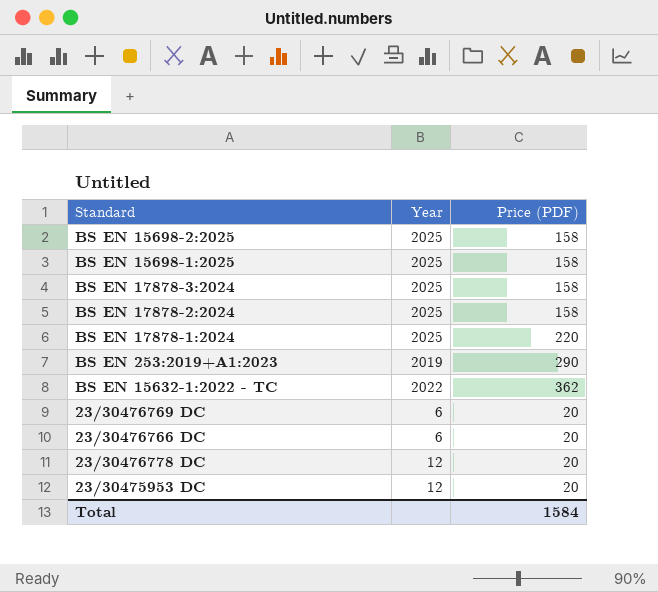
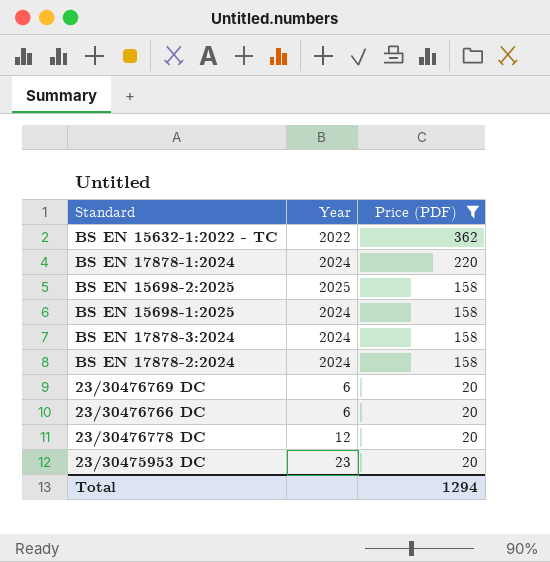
filter: none -> Price (PDF) != 290
row order: none -> Price (PDF) descending
BS EN 17878-1:2024 | Year: 2025 -> 2024
BS EN 15698-1:2025 | Year: 2025 -> 2024
BS EN 17878-3:2024 | Year: 2025 -> 2024
BS EN 17878-2:2024 | Year: 2025 -> 2024
23/30475953 DC | Year: 12 -> 23
Total | Price (PDF): 1584 -> 1294

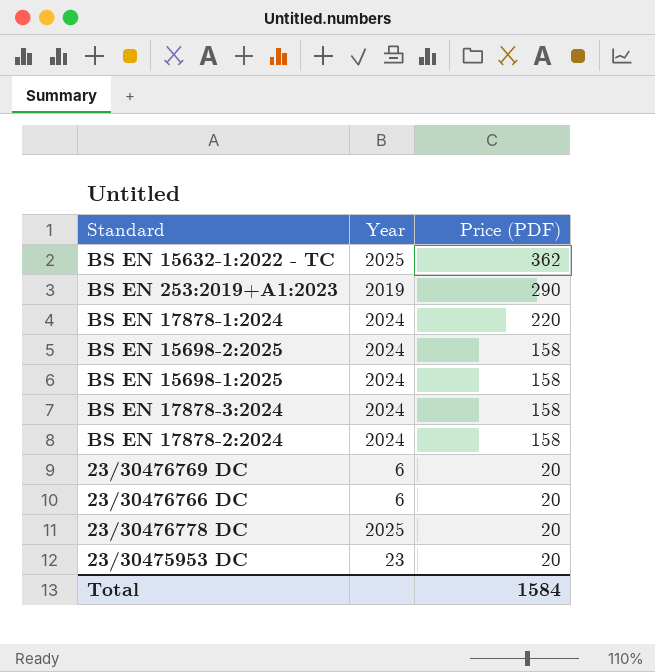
filter: Price (PDF) != 290 -> none
BS EN 15632-1:2022 - TC | Year: 2022 -> 2025
BS EN 15698-2:2025 | Year: 2025 -> 2024
23/30476778 DC | Year: 12 -> 2025
Total | Price (PDF): 1294 -> 1584

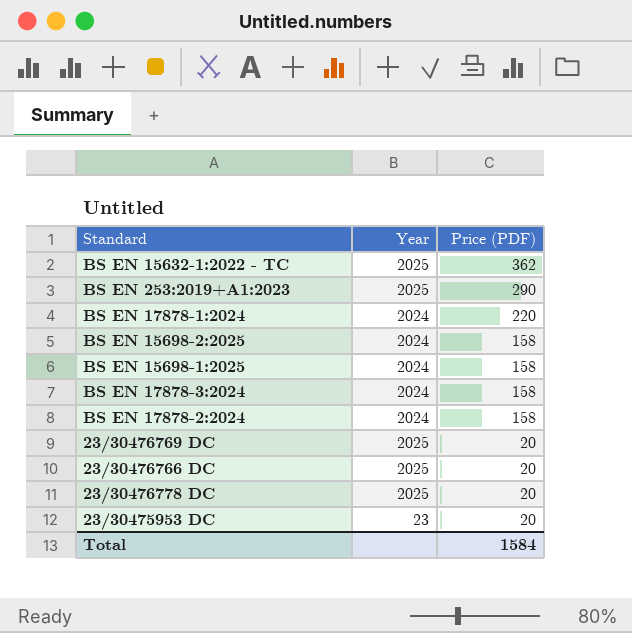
BS EN 253:2019+A1:2023 | Year: 2019 -> 2025
23/30476769 DC | Year: 6 -> 2025
23/30476766 DC | Year: 6 -> 2025

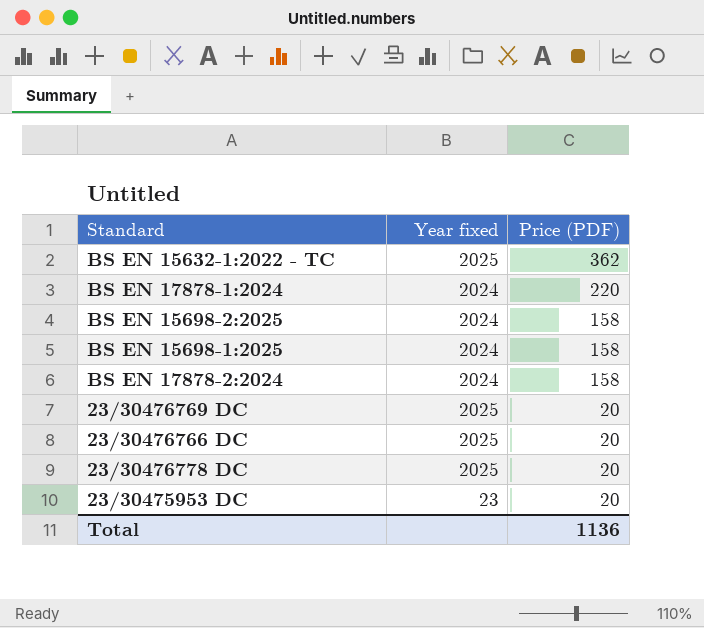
column name: Year -> Year fixed
row BS EN 253:2019+A1:2023: 2025 | 290 -> none
row BS EN 17878-3:2024: 2024 | 158 -> none
Total | Price (PDF): 1584 -> 1136

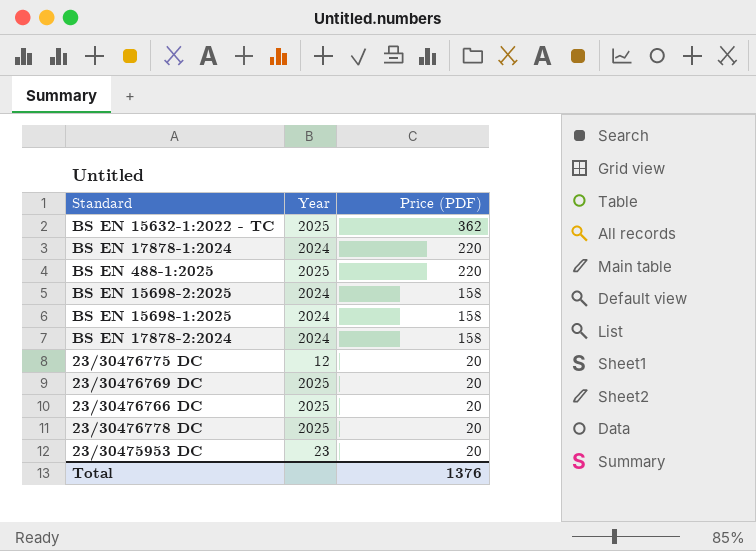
column name: Year fixed -> Year
row BS EN 488-1:2025: none -> 2025 | 220
row 23/30476775 DC: none -> 12 | 20
Total | Price (PDF): 1136 -> 1376

